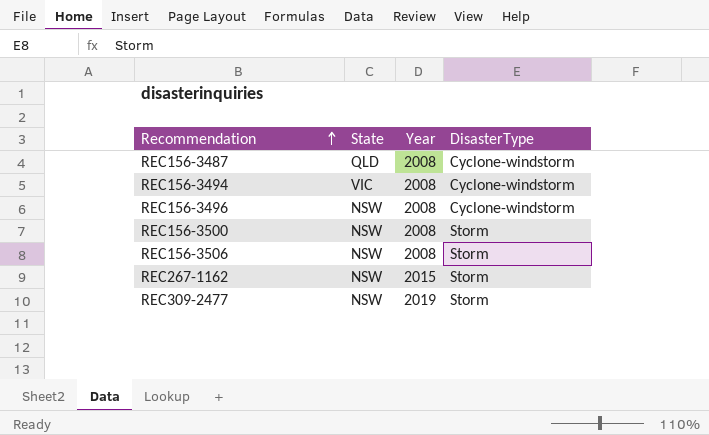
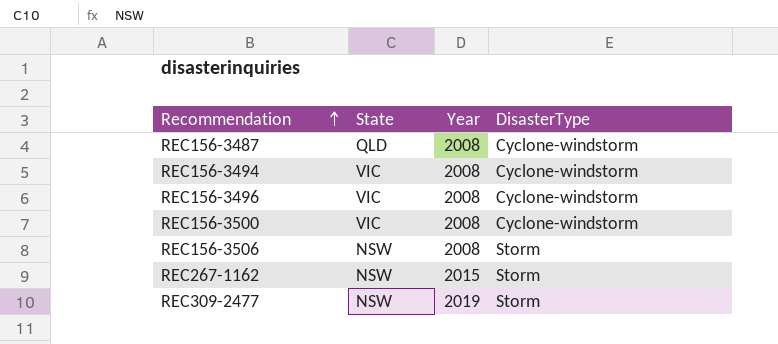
REC156-3496 | State: NSW -> VIC
REC156-3500 | State: NSW -> VIC
REC156-3500 | DisasterType: Storm -> Cyclone-windstorm

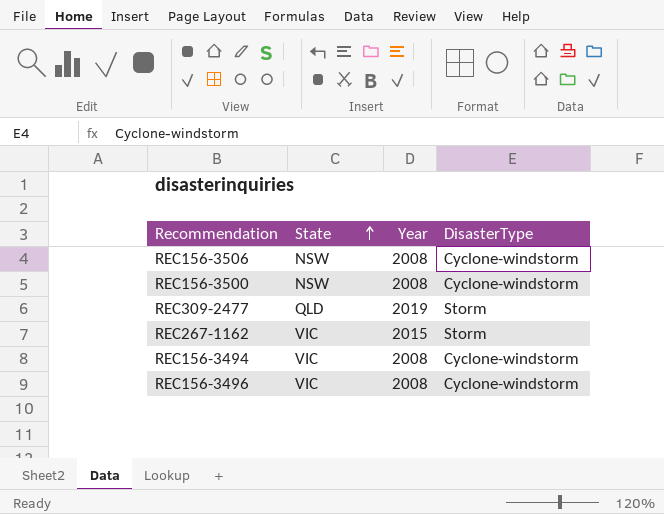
row order: Recommendation ascending -> State ascending
row REC156-3487: QLD | 2008 | Cyclone-windstorm -> none
REC156-3506 | DisasterType: Storm -> Cyclone-windstorm
REC156-3500 | State: VIC -> NSW
REC309-2477 | State: NSW -> QLD
REC267-1162 | State: NSW -> VIC

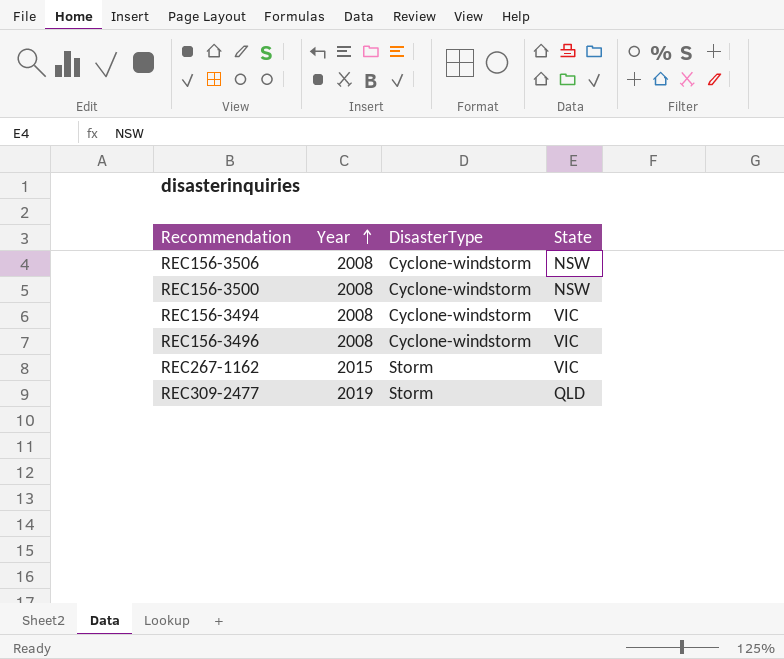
row order: State ascending -> Year ascending
column State | position: 2 -> 4

